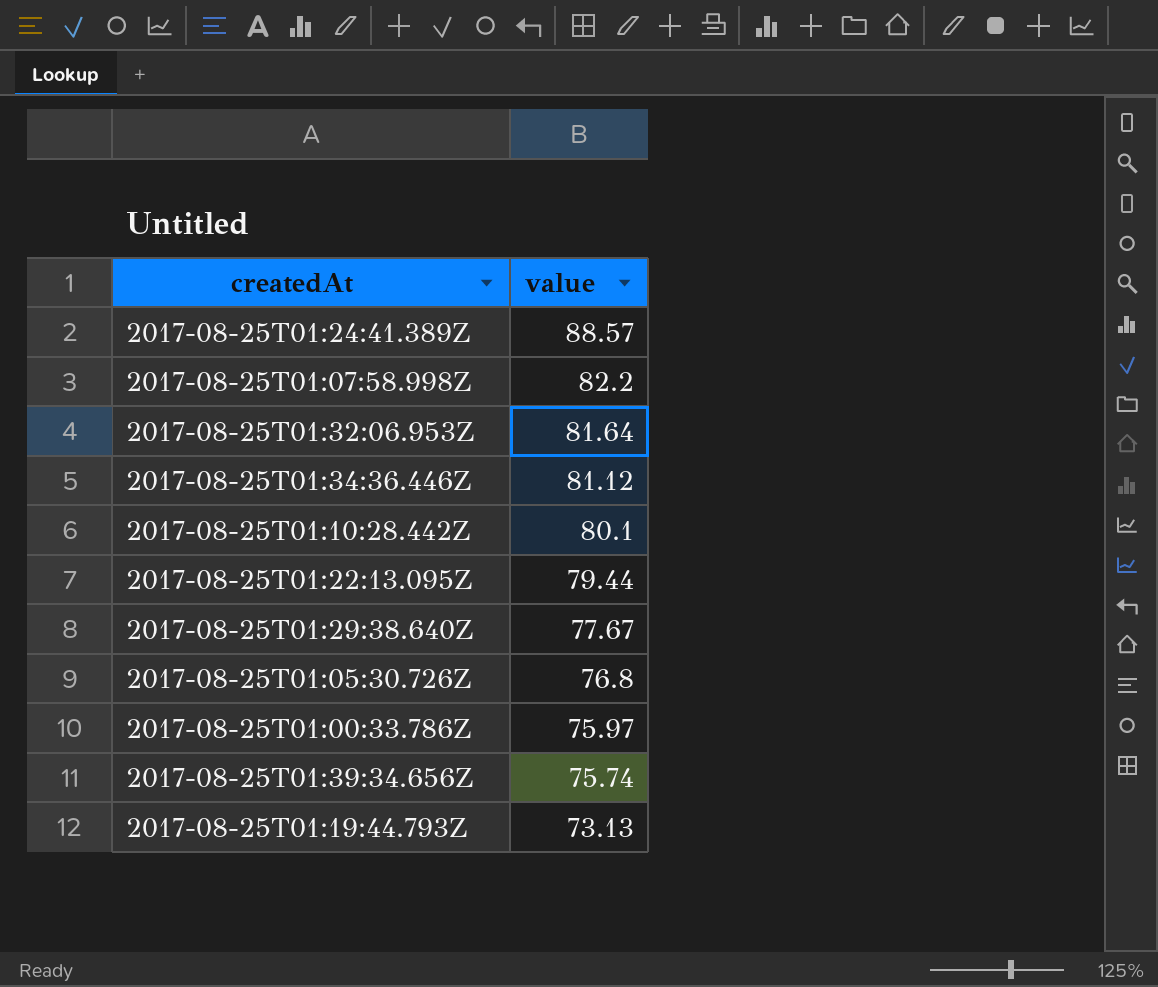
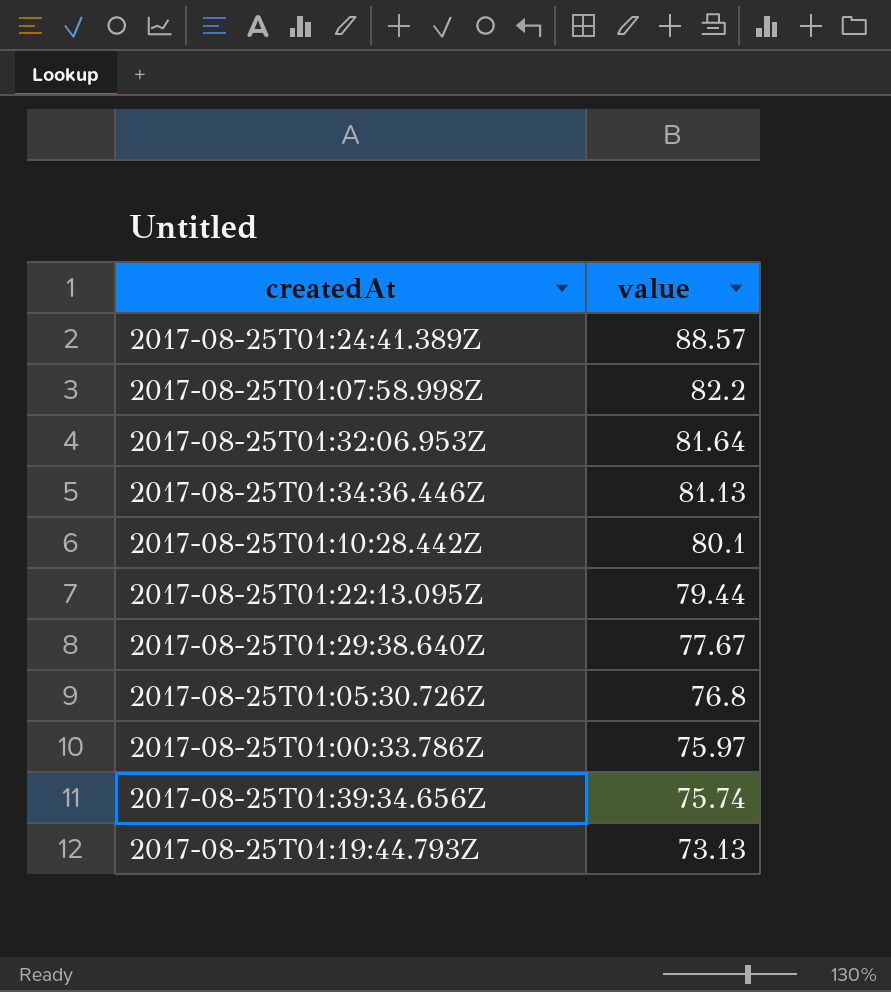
2017-08-25T01:34:36.446Z | value: 81.12 -> 81.13

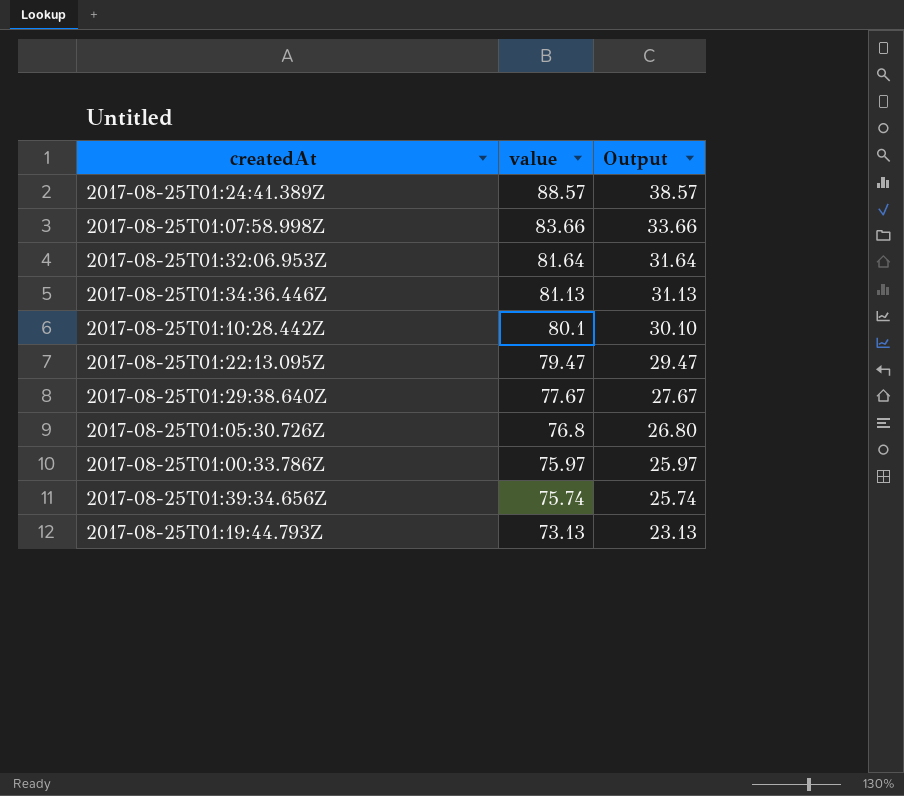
column Output | formula: none -> [value] - 50
2017-08-25T01:07:58.998Z | value: 82.2 -> 83.66
2017-08-25T01:22:13.095Z | value: 79.44 -> 79.47

